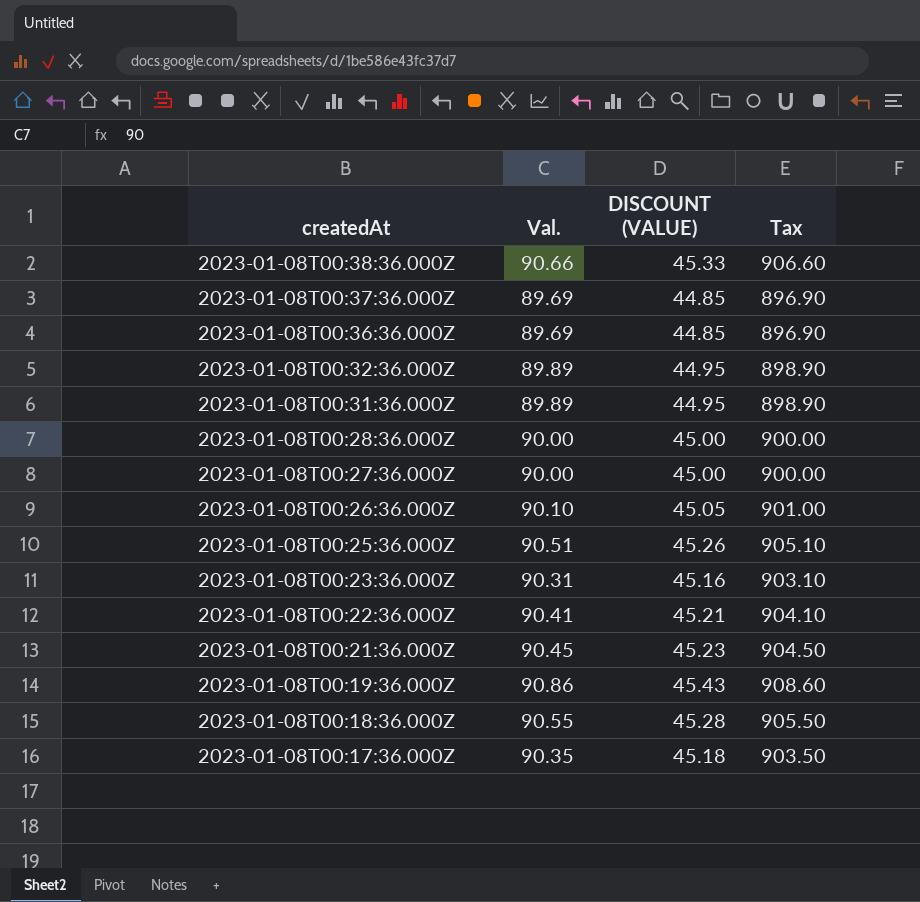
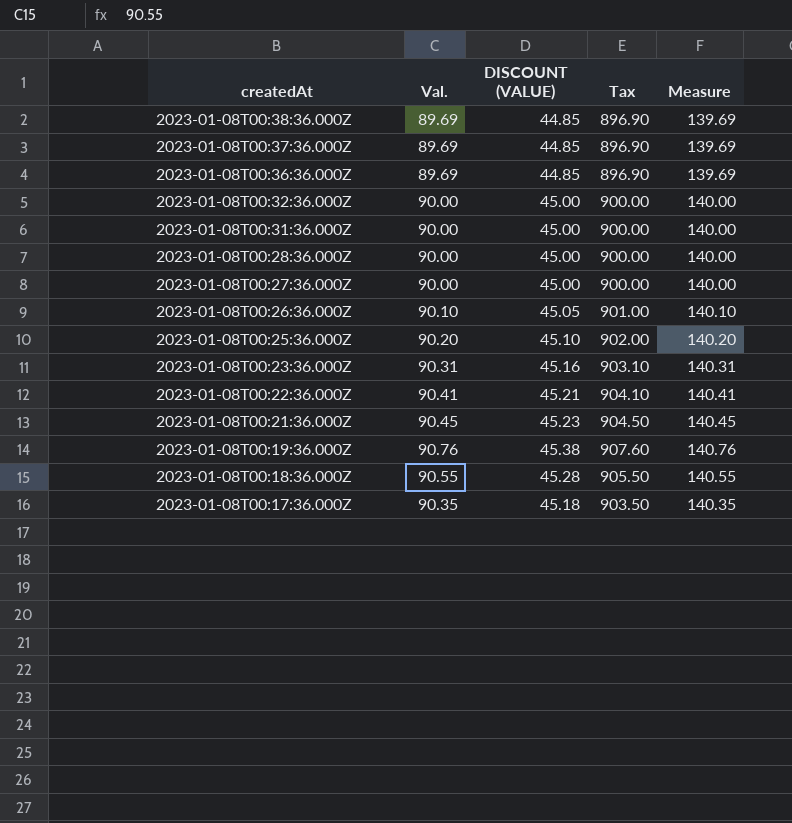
column Measure | formula: none -> [Val.] + 50
2023-01-08T00:38:36.000Z | Val.: 90.66 -> 89.69
2023-01-08T00:38:36.000Z | DISCOUNT (VALUE): 45.33 -> 44.85
2023-01-08T00:38:36.000Z | Tax: 906.60 -> 896.90
2023-01-08T00:32:36.000Z | Val.: 89.89 -> 90.00
2023-01-08T00:32:36.000Z | DISCOUNT (VALUE): 44.95 -> 45.00
2023-01-08T00:32:36.000Z | Tax: 898.90 -> 900.00
2023-01-08T00:31:36.000Z | Val.: 89.89 -> 90.00
2023-01-08T00:31:36.000Z | DISCOUNT (VALUE): 44.95 -> 45.00
2023-01-08T00:31:36.000Z | Tax: 898.90 -> 900.00
2023-01-08T00:25:36.000Z | Val.: 90.51 -> 90.20
2023-01-08T00:25:36.000Z | DISCOUNT (VALUE): 45.26 -> 45.10
2023-01-08T00:25:36.000Z | Tax: 905.10 -> 902.00
2023-01-08T00:19:36.000Z | Val.: 90.86 -> 90.76
2023-01-08T00:19:36.000Z | DISCOUNT (VALUE): 45.43 -> 45.38
2023-01-08T00:19:36.000Z | Tax: 908.60 -> 907.60

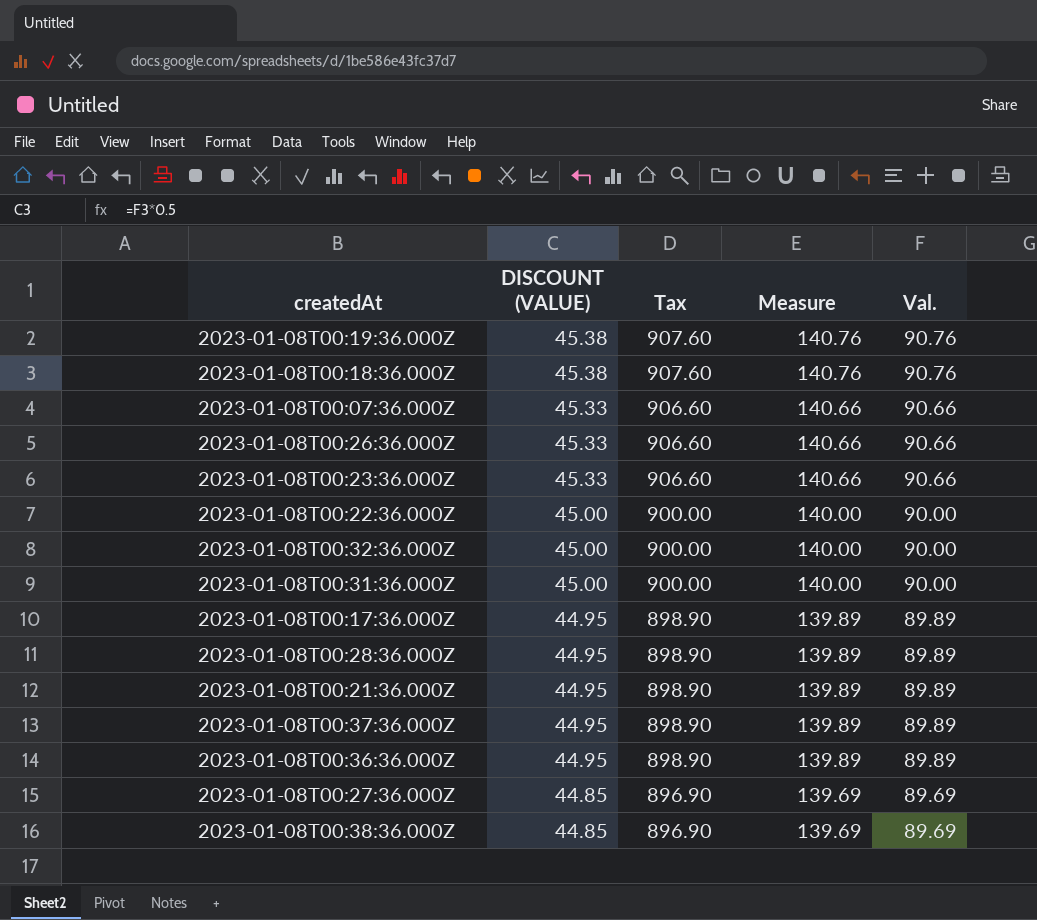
row order: createdAt descending -> DISCOUNT (VALUE) descending
column Val. | position: 2 -> 5
row 2023-01-08T00:25:36.000Z: 90.20 | 45.10 | 902.00 | 140.20 -> none
2023-01-08T00:18:36.000Z | DISCOUNT (VALUE): 45.28 -> 45.38
2023-01-08T00:18:36.000Z | Tax: 905.50 -> 907.60
2023-01-08T00:18:36.000Z | Measure: 140.55 -> 140.76
2023-01-08T00:18:36.000Z | Val.: 90.55 -> 90.76
row 2023-01-08T00:07:36.000Z: none -> 45.33 | 906.60 | 140.66 | 90.66
2023-01-08T00:26:36.000Z | DISCOUNT (VALUE): 45.05 -> 45.33
2023-01-08T00:26:36.000Z | Tax: 901.00 -> 906.60
2023-01-08T00:26:36.000Z | Measure: 140.10 -> 140.66
2023-01-08T00:26:36.000Z | Val.: 90.10 -> 90.66
2023-01-08T00:23:36.000Z | DISCOUNT (VALUE): 45.16 -> 45.33
2023-01-08T00:23:36.000Z | Tax: 903.10 -> 906.60
2023-01-08T00:23:36.000Z | Measure: 140.31 -> 140.66
2023-01-08T00:23:36.000Z | Val.: 90.31 -> 90.66
2023-01-08T00:22:36.000Z | DISCOUNT (VALUE): 45.21 -> 45.00
2023-01-08T00:22:36.000Z | Tax: 904.10 -> 900.00
2023-01-08T00:22:36.000Z | Measure: 140.41 -> 140.00
2023-01-08T00:22:36.000Z | Val.: 90.41 -> 90.00
2023-01-08T00:17:36.000Z | DISCOUNT (VALUE): 45.18 -> 44.95
2023-01-08T00:17:36.000Z | Tax: 903.50 -> 898.90
2023-01-08T00:17:36.000Z | Measure: 140.35 -> 139.89
2023-01-08T00:17:36.000Z | Val.: 90.35 -> 89.89
2023-01-08T00:28:36.000Z | DISCOUNT (VALUE): 45.00 -> 44.95
2023-01-08T00:28:36.000Z | Tax: 900.00 -> 898.90
2023-01-08T00:28:36.000Z | Measure: 140.00 -> 139.89
2023-01-08T00:28:36.000Z | Val.: 90.00 -> 89.89
2023-01-08T00:21:36.000Z | DISCOUNT (VALUE): 45.23 -> 44.95
2023-01-08T00:21:36.000Z | Tax: 904.50 -> 898.90
2023-01-08T00:21:36.000Z | Measure: 140.45 -> 139.89
2023-01-08T00:21:36.000Z | Val.: 90.45 -> 89.89
2023-01-08T00:37:36.000Z | DISCOUNT (VALUE): 44.85 -> 44.95
2023-01-08T00:37:36.000Z | Tax: 896.90 -> 898.90
2023-01-08T00:37:36.000Z | Measure: 139.69 -> 139.89
2023-01-08T00:37:36.000Z | Val.: 89.69 -> 89.89
2023-01-08T00:36:36.000Z | DISCOUNT (VALUE): 44.85 -> 44.95
2023-01-08T00:36:36.000Z | Tax: 896.90 -> 898.90
2023-01-08T00:36:36.000Z | Measure: 139.69 -> 139.89
2023-01-08T00:36:36.000Z | Val.: 89.69 -> 89.89
2023-01-08T00:27:36.000Z | DISCOUNT (VALUE): 45.00 -> 44.85
2023-01-08T00:27:36.000Z | Tax: 900.00 -> 896.90
2023-01-08T00:27:36.000Z | Measure: 140.00 -> 139.69
2023-01-08T00:27:36.000Z | Val.: 90.00 -> 89.69

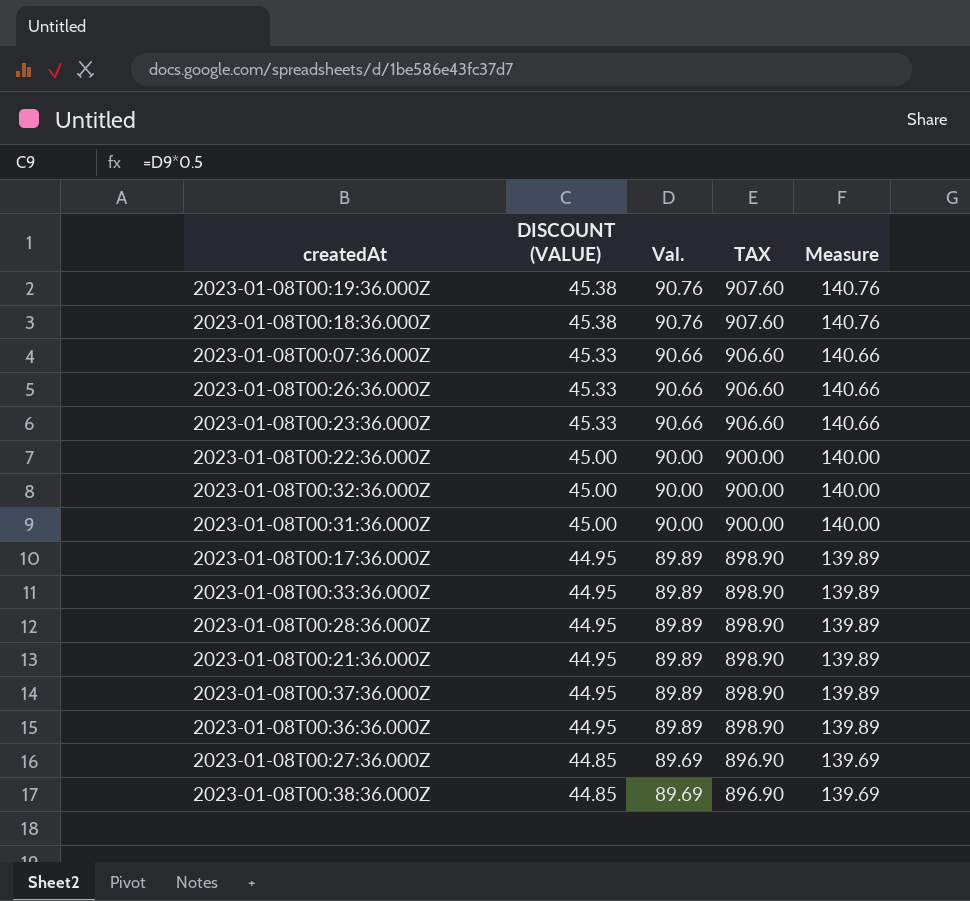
column Val. | position: 5 -> 3
column name: Tax -> TAX
row 2023-01-08T00:33:36.000Z: none -> 44.95 | 89.89 | 898.90 | 139.89

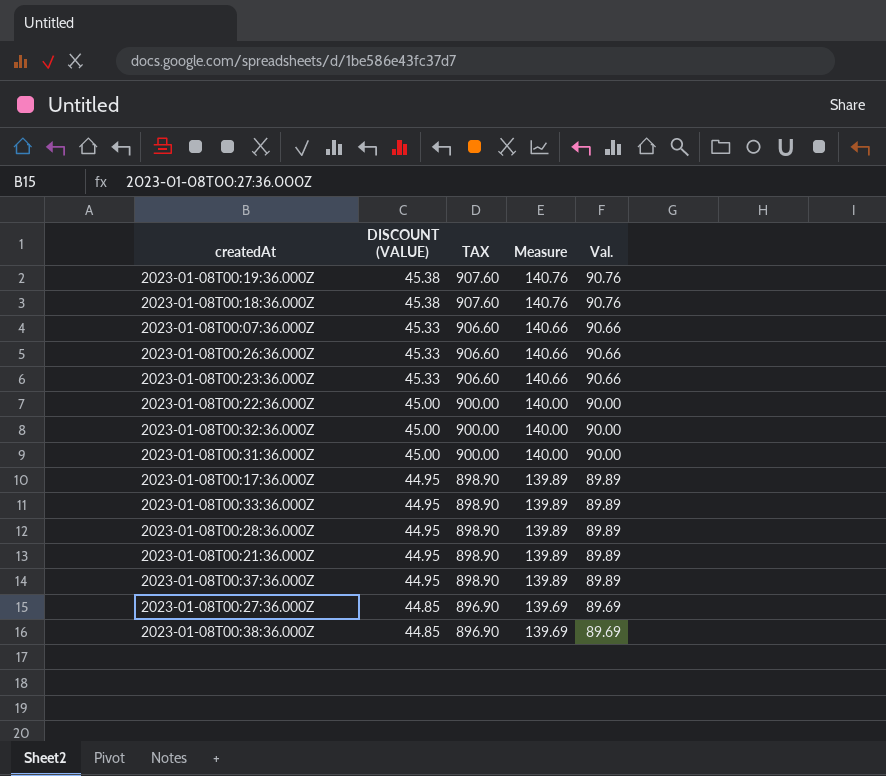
column Val. | position: 3 -> 5
row 2023-01-08T00:36:36.000Z: 44.95 | 89.89 | 898.90 | 139.89 -> none

